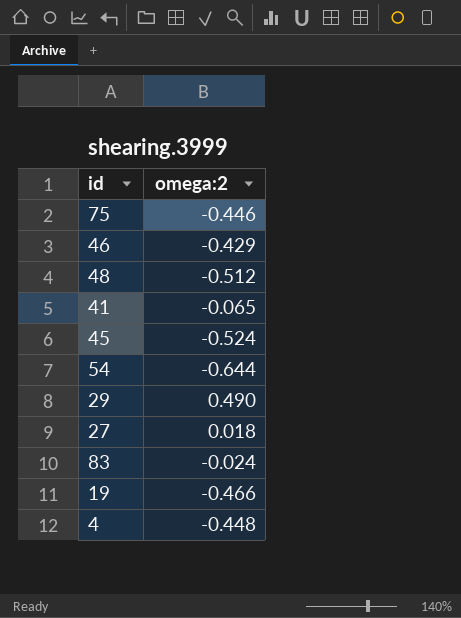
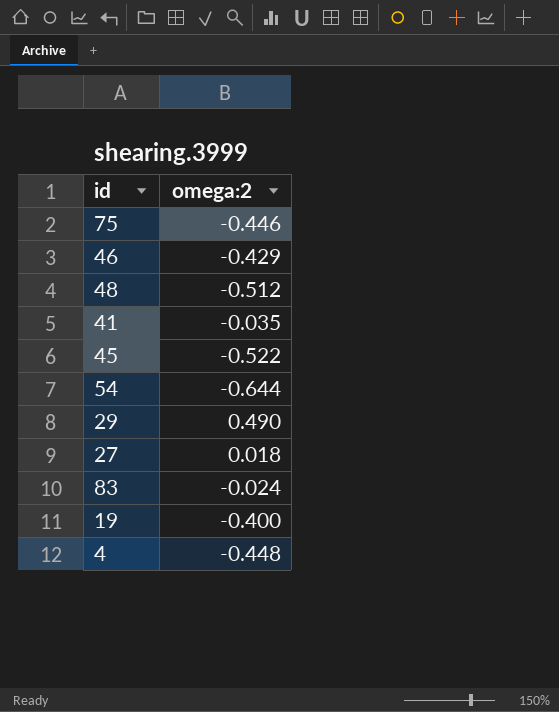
41 | omega:2: -0.065 -> -0.035
45 | omega:2: -0.524 -> -0.522
19 | omega:2: -0.466 -> -0.400

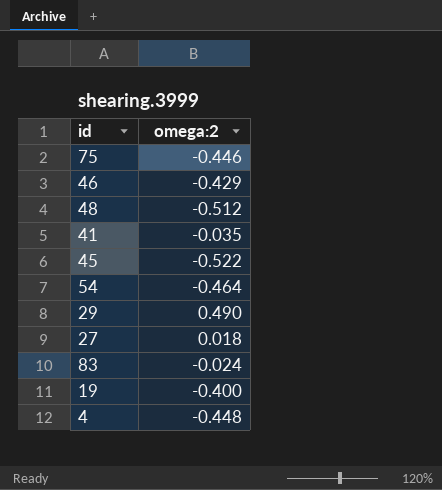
54 | omega:2: -0.644 -> -0.464

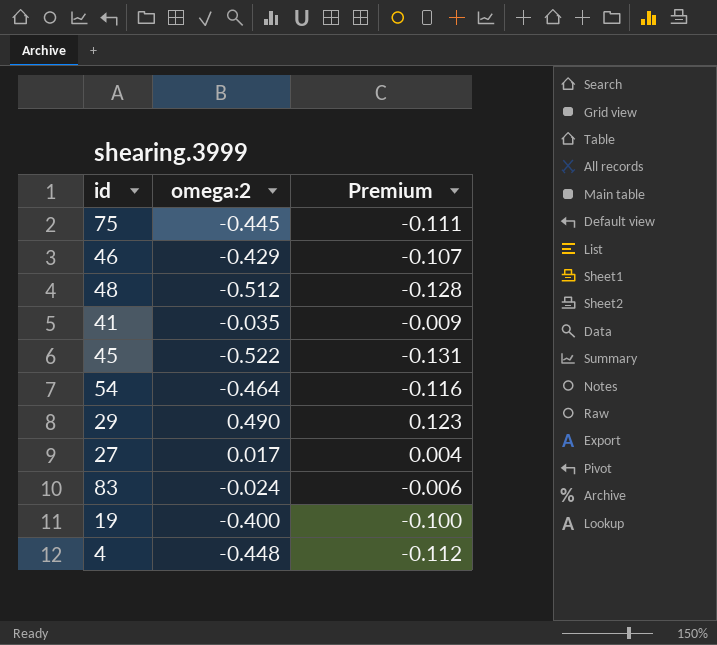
column Premium | formula: none -> [omega:2] * 0.25
75 | omega:2: -0.446 -> -0.445
27 | omega:2: 0.018 -> 0.017

